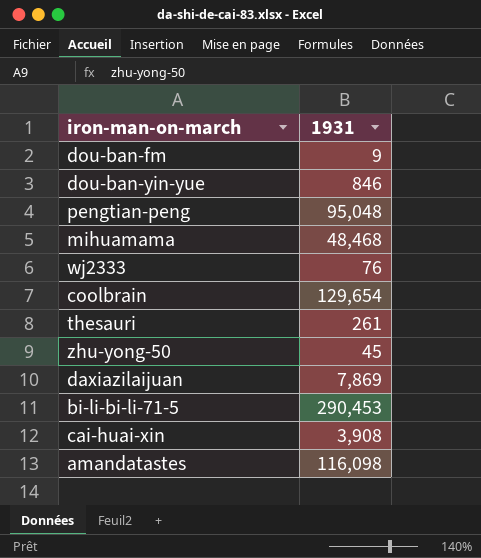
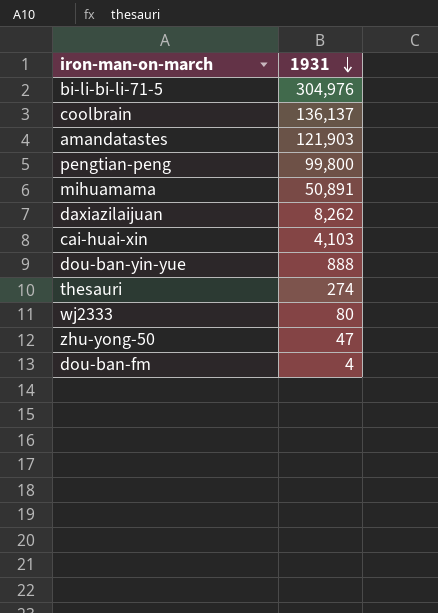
row order: none -> 1931 descending
bi-li-bi-li-71-5 | 1931: 290,453 -> 304,976
coolbrain | 1931: 129,654 -> 136,137
amandatastes | 1931: 116,098 -> 121,903
pengtian-peng | 1931: 95,048 -> 99,800
mihuamama | 1931: 48,468 -> 50,891
daxiazilaijuan | 1931: 7,869 -> 8,262
cai-huai-xin | 1931: 3,908 -> 4,103
dou-ban-yin-yue | 1931: 846 -> 888
thesauri | 1931: 261 -> 274
wj2333 | 1931: 76 -> 80
zhu-yong-50 | 1931: 45 -> 47
dou-ban-fm | 1931: 9 -> 4

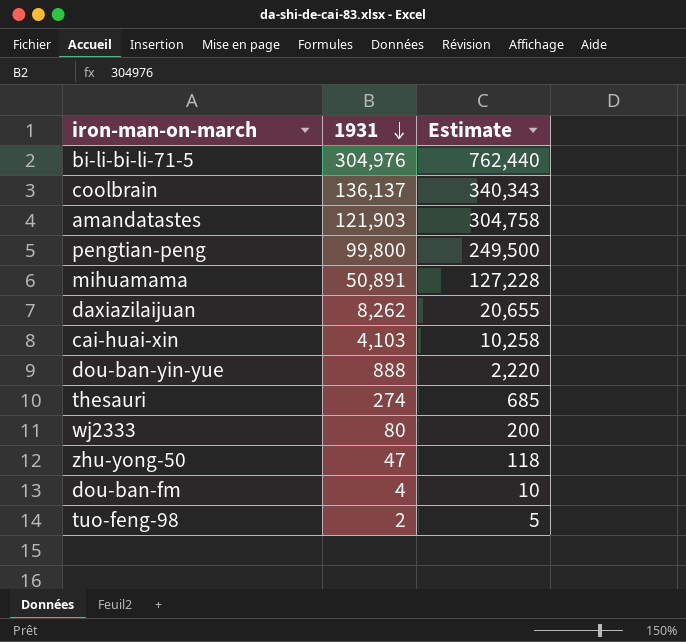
column Estimate | formula: none -> [1931] * 2.5
row tuo-feng-98: none -> 2 | 5

